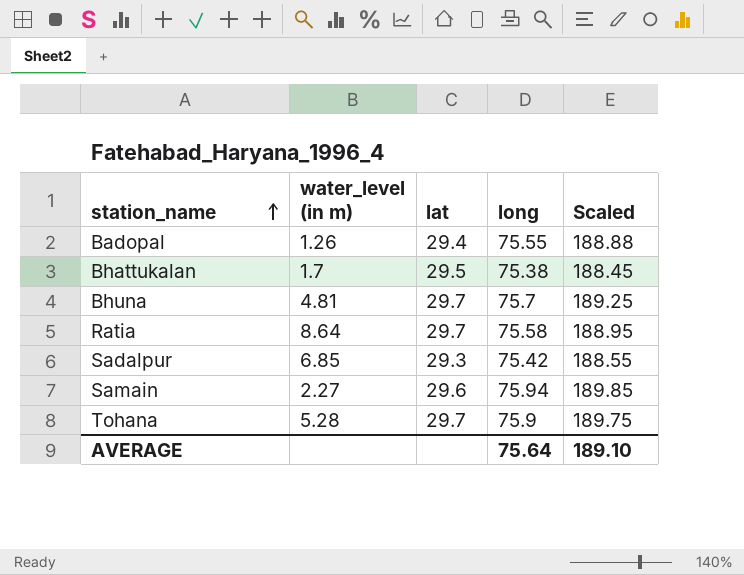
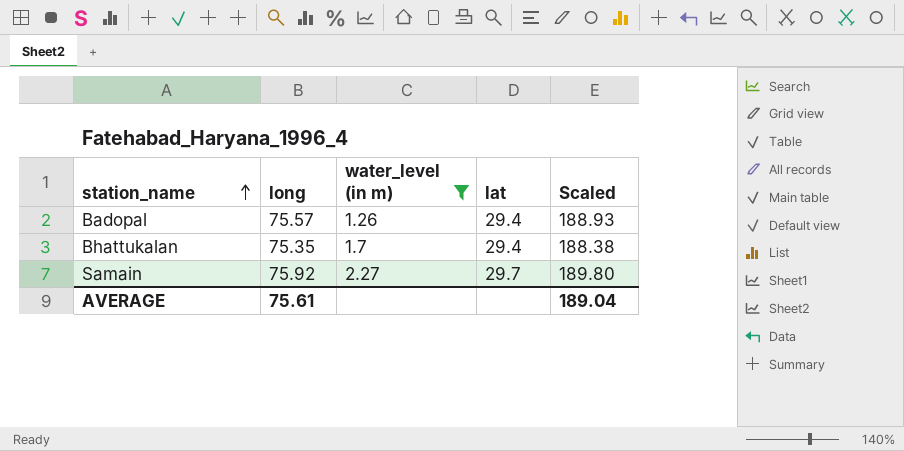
filter: none -> water_level (in m) <= 2.27
column long | position: 4 -> 2
Badopal | long: 75.55 -> 75.57
Badopal | Scaled: 188.88 -> 188.93
Bhattukalan | long: 75.38 -> 75.35
Bhattukalan | lat: 29.5 -> 29.4
Bhattukalan | Scaled: 188.45 -> 188.38
Samain | long: 75.94 -> 75.92
Samain | lat: 29.6 -> 29.7
Samain | Scaled: 189.85 -> 189.80
AVERAGE | long: 75.64 -> 75.61
AVERAGE | Scaled: 189.10 -> 189.04

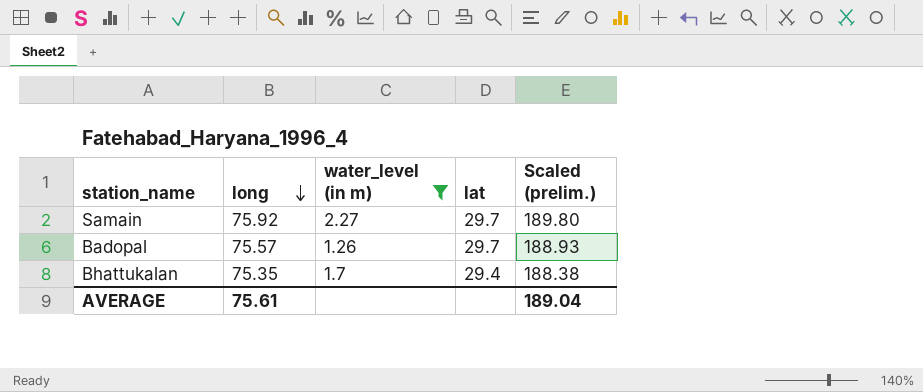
row order: station_name ascending -> long descending
column name: Scaled -> Scaled (prelim.)
Badopal | lat: 29.4 -> 29.7

